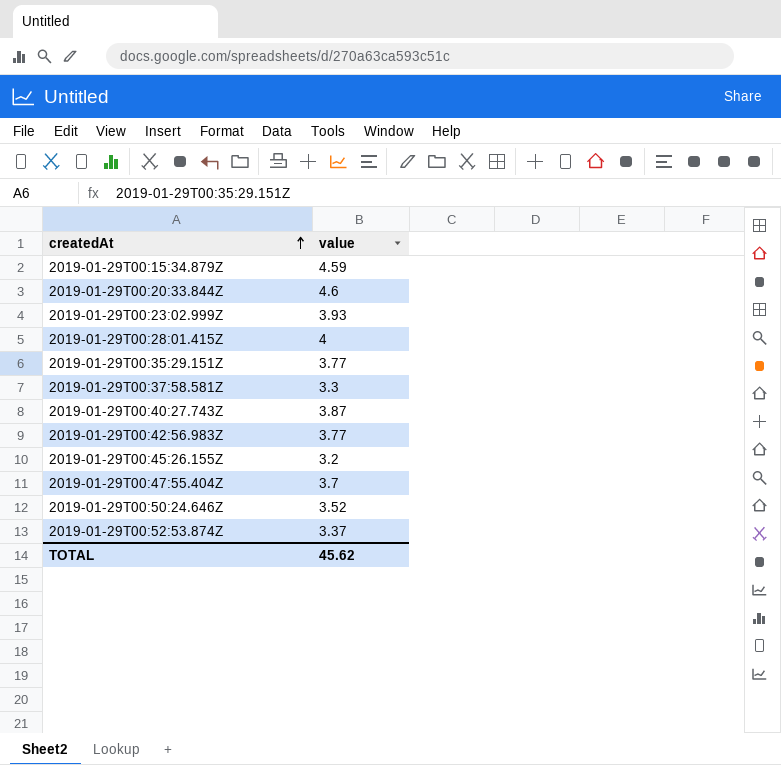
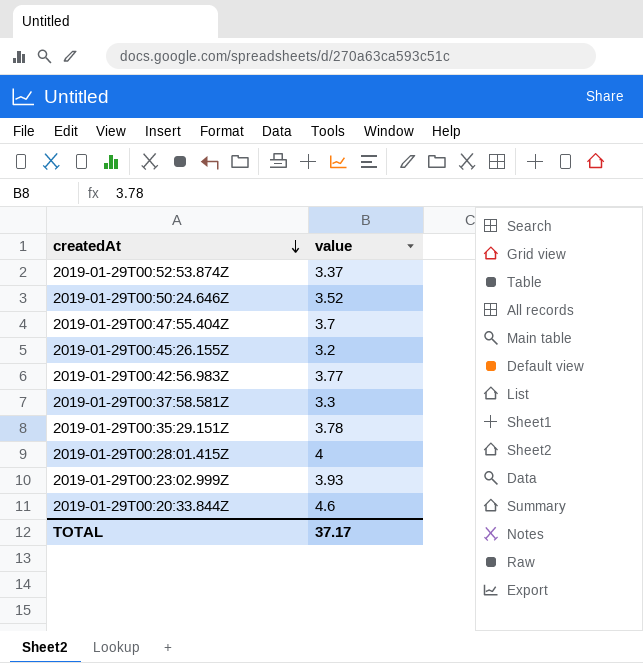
row order: createdAt ascending -> createdAt descending
row 2019-01-29T00:15:34.879Z: 4.59 -> none
row 2019-01-29T00:40:27.743Z: 3.87 -> none
2019-01-29T00:35:29.151Z | value: 3.77 -> 3.78
TOTAL | value: 45.62 -> 37.17

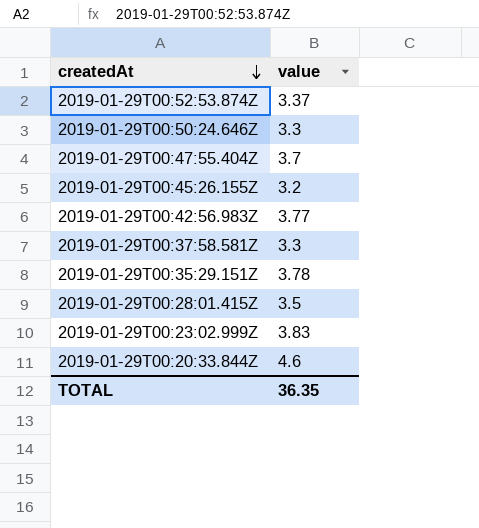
2019-01-29T00:50:24.646Z | value: 3.52 -> 3.3
2019-01-29T00:28:01.415Z | value: 4 -> 3.5
2019-01-29T00:23:02.999Z | value: 3.93 -> 3.83
TOTAL | value: 37.17 -> 36.35

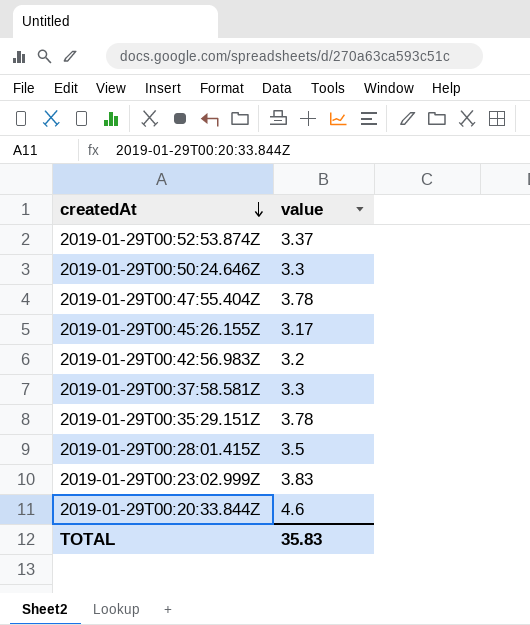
2019-01-29T00:47:55.404Z | value: 3.7 -> 3.78
2019-01-29T00:45:26.155Z | value: 3.2 -> 3.17
2019-01-29T00:42:56.983Z | value: 3.77 -> 3.2
TOTAL | value: 36.35 -> 35.83

